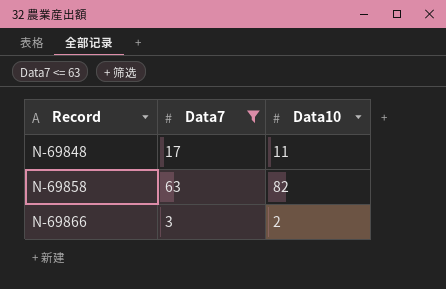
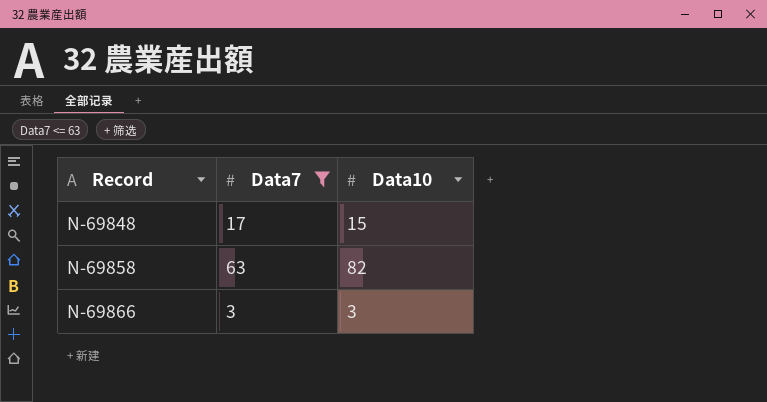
N-69848 | Data10: 11 -> 15
N-69866 | Data10: 2 -> 3

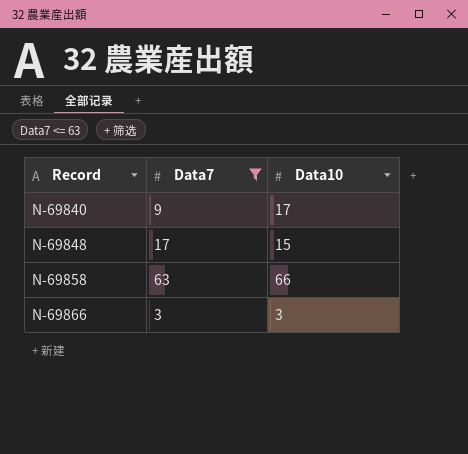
row N-69840: none -> 9 | 17
N-69858 | Data10: 82 -> 66

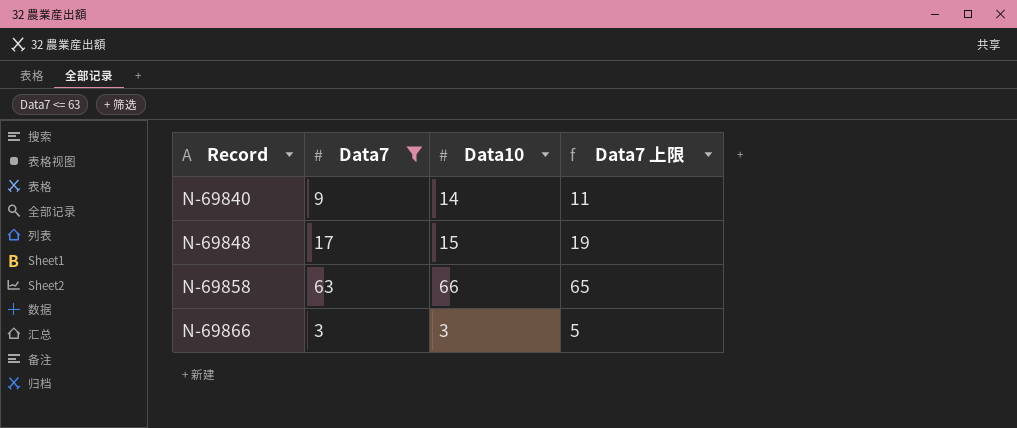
column Data7 上限 | formula: none -> [Data7] + 2
N-69840 | Data10: 17 -> 14

